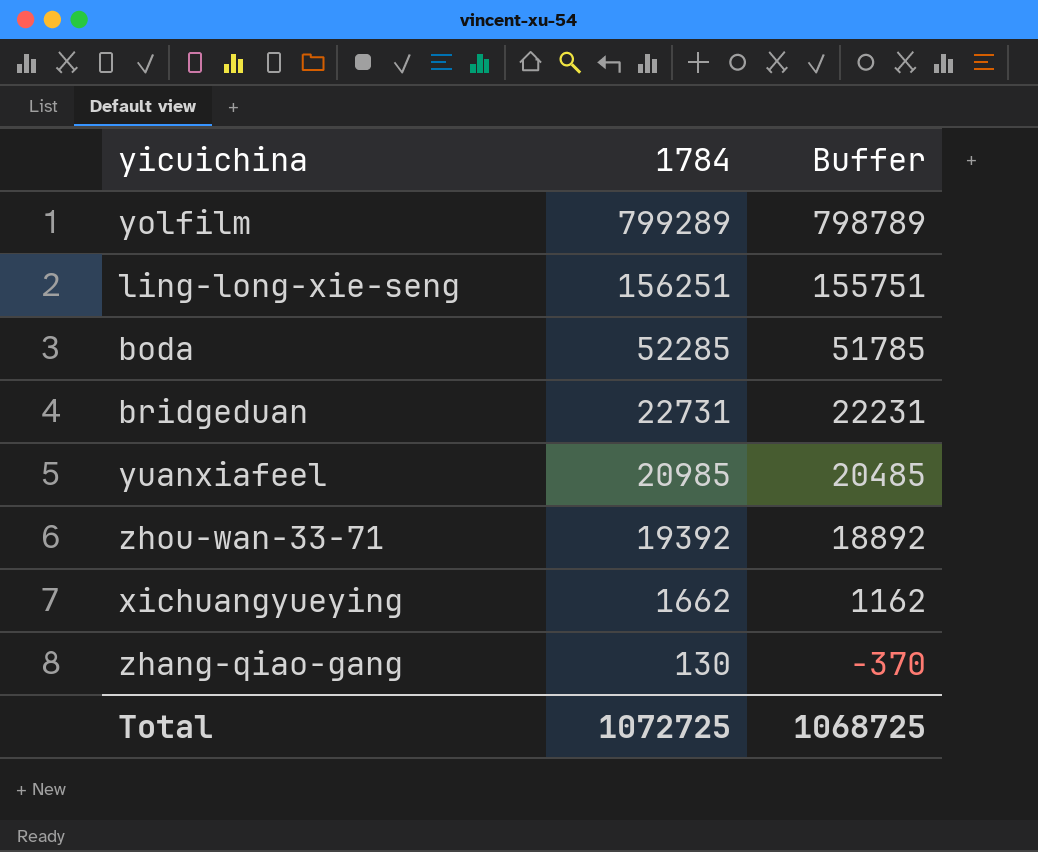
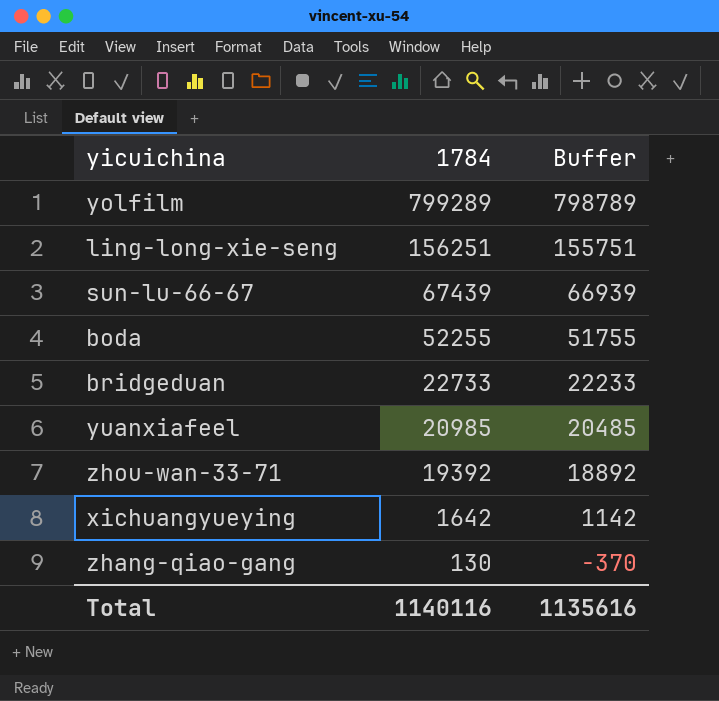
row sun-lu-66-67: none -> 67439 | 66939
boda | 1784: 52285 -> 52255
boda | Buffer: 51785 -> 51755
bridgeduan | 1784: 22731 -> 22733
bridgeduan | Buffer: 22231 -> 22233
xichuangyueying | 1784: 1662 -> 1642
xichuangyueying | Buffer: 1162 -> 1142
Total | 1784: 1072725 -> 1140116
Total | Buffer: 1068725 -> 1135616

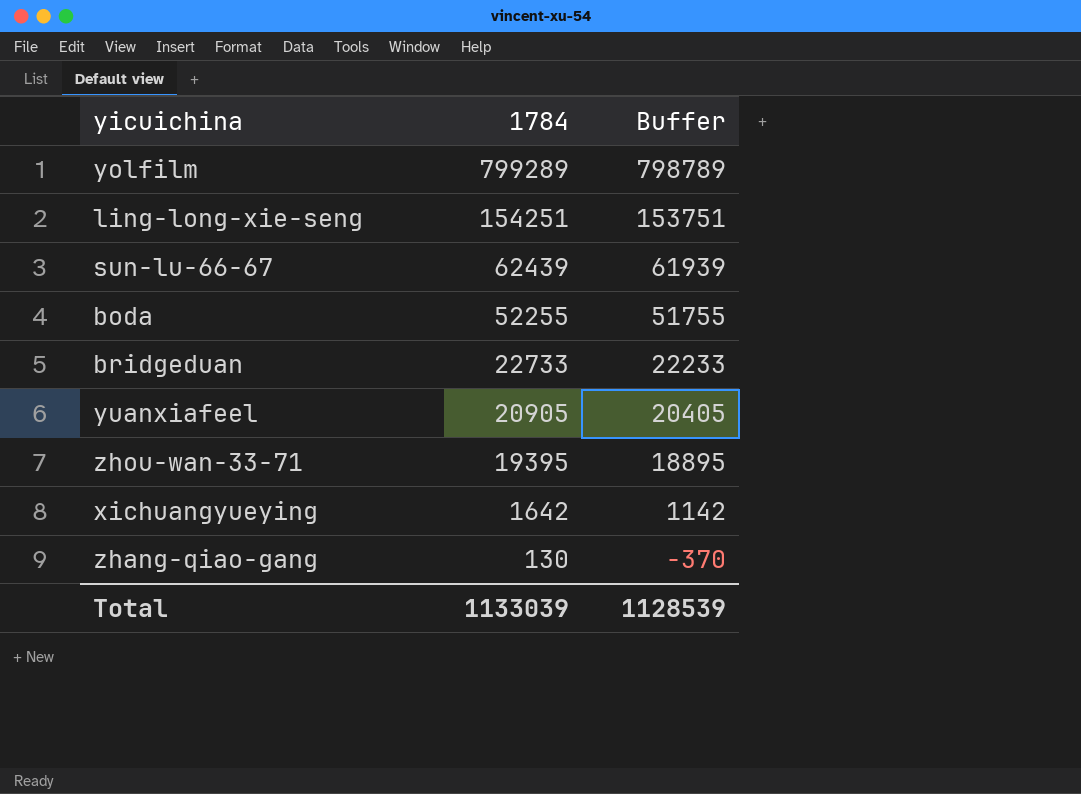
ling-long-xie-seng | 1784: 156251 -> 154251
ling-long-xie-seng | Buffer: 155751 -> 153751
sun-lu-66-67 | 1784: 67439 -> 62439
sun-lu-66-67 | Buffer: 66939 -> 61939
yuanxiafeel | 1784: 20985 -> 20905
yuanxiafeel | Buffer: 20485 -> 20405
zhou-wan-33-71 | 1784: 19392 -> 19395
zhou-wan-33-71 | Buffer: 18892 -> 18895
Total | 1784: 1140116 -> 1133039
Total | Buffer: 1135616 -> 1128539

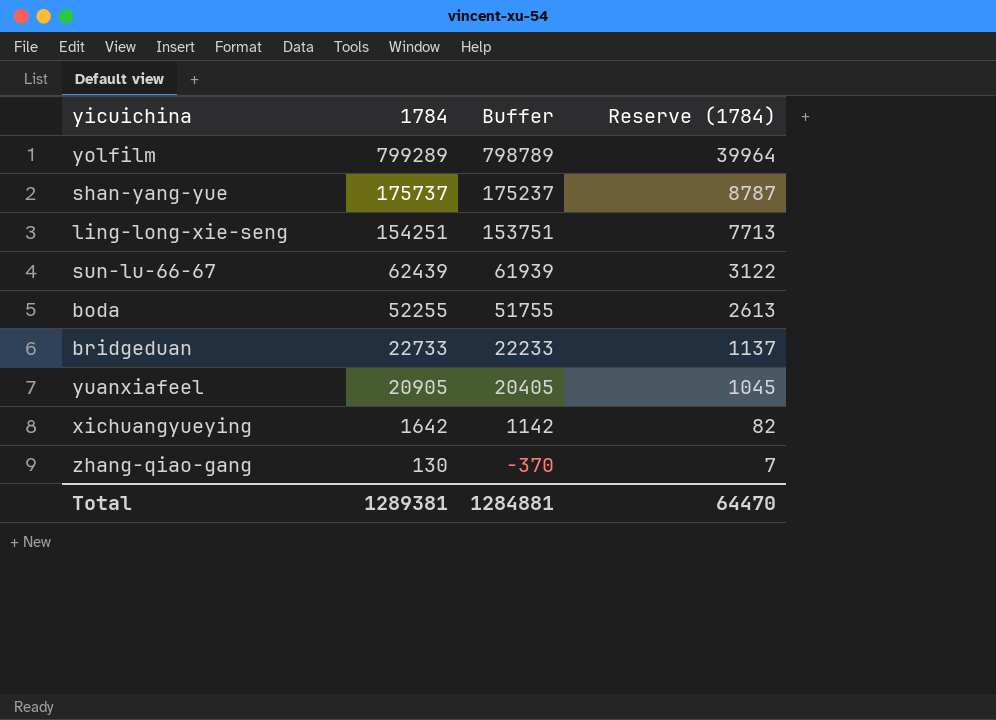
column Reserve (1784) | formula: none -> [1784] * 0.05
row zhou-wan-33-71: 19395 | 18895 -> none
row shan-yang-yue: none -> 175737 | 175237 | 8787
Total | 1784: 1133039 -> 1289381
Total | Buffer: 1128539 -> 1284881

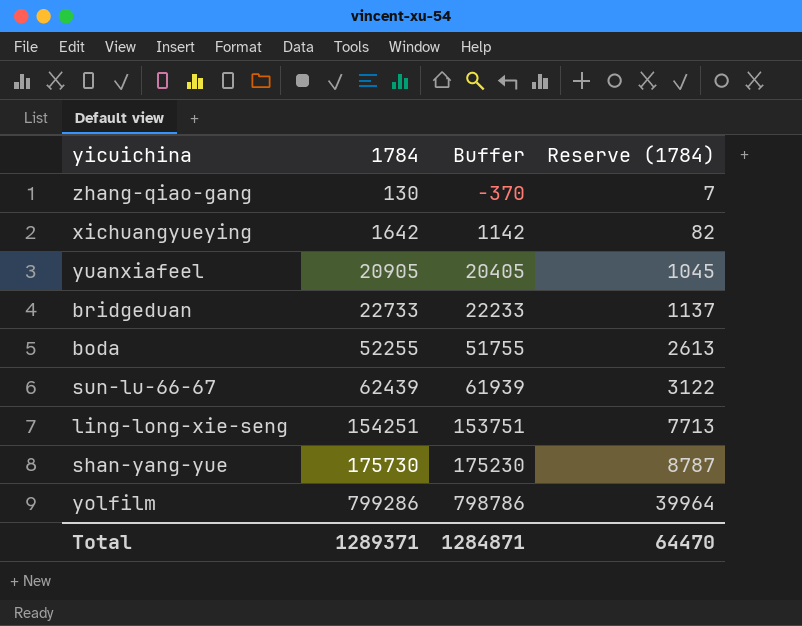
row order: 1784 descending -> 1784 ascending
shan-yang-yue | 1784: 175737 -> 175730
shan-yang-yue | Buffer: 175237 -> 175230
yolfilm | 1784: 799289 -> 799286
yolfilm | Buffer: 798789 -> 798786
Total | 1784: 1289381 -> 1289371
Total | Buffer: 1284881 -> 1284871

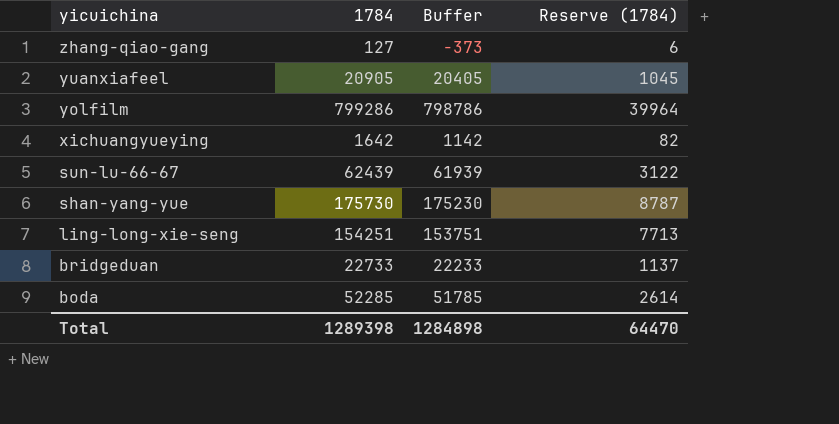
row order: 1784 ascending -> yicuichina descending
zhang-qiao-gang | 1784: 130 -> 127
zhang-qiao-gang | Buffer: -370 -> -373
zhang-qiao-gang | Reserve (1784): 7 -> 6
boda | 1784: 52255 -> 52285
boda | Buffer: 51755 -> 51785
boda | Reserve (1784): 2613 -> 2614
Total | 1784: 1289371 -> 1289398
Total | Buffer: 1284871 -> 1284898

